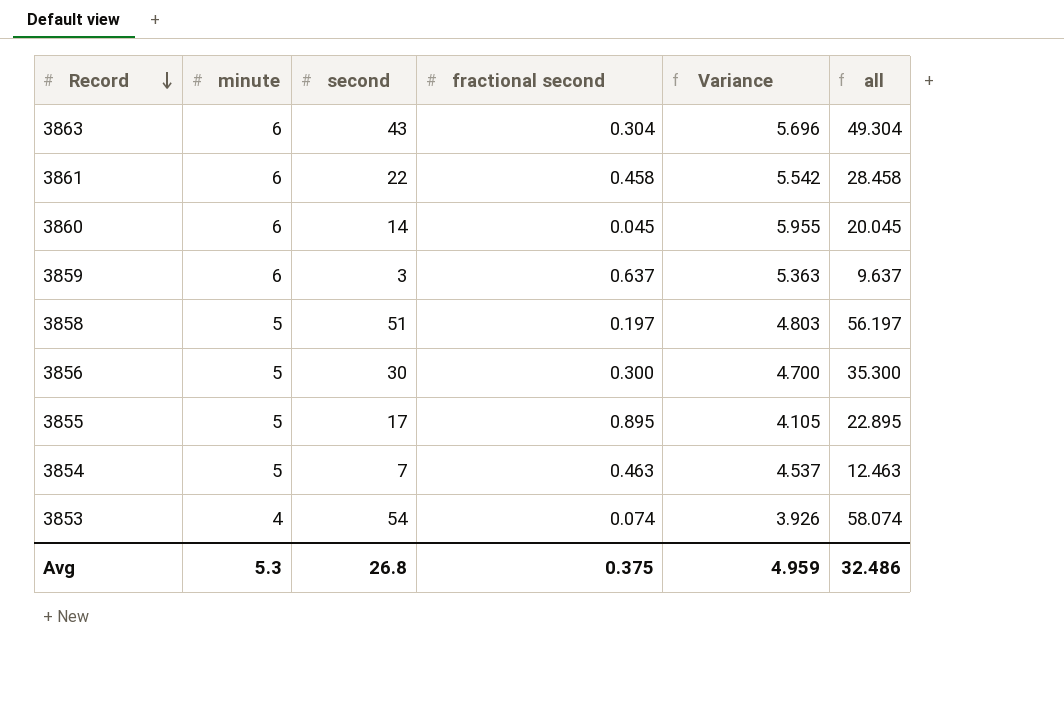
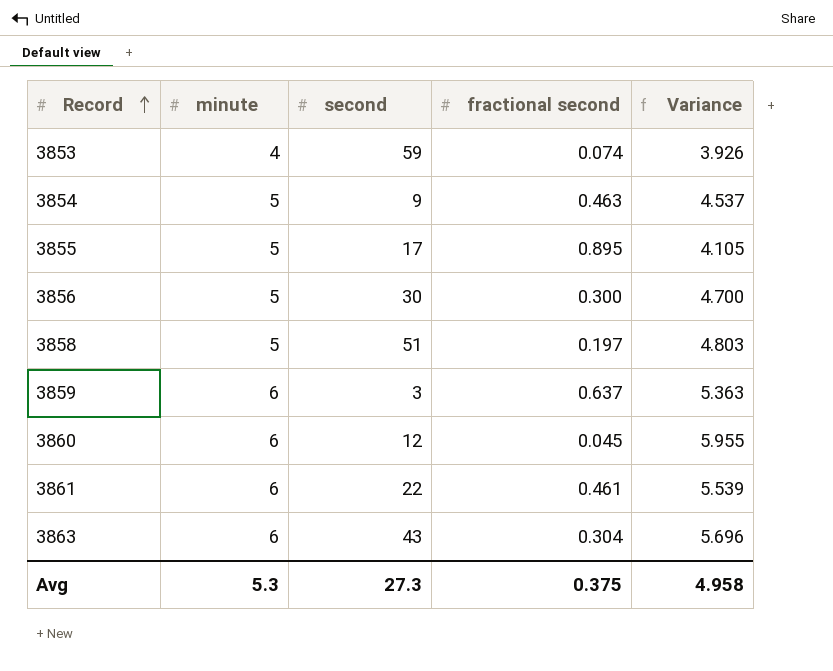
row order: Record descending -> Record ascending
column all | formula: [minute] + [second] + [fractional second] -> none
3853 | second: 54 -> 59
3854 | second: 7 -> 9
3860 | second: 14 -> 12
3861 | fractional second: 0.458 -> 0.461
3861 | Variance: 5.542 -> 5.539
Avg | second: 26.8 -> 27.3
Avg | Variance: 4.959 -> 4.958

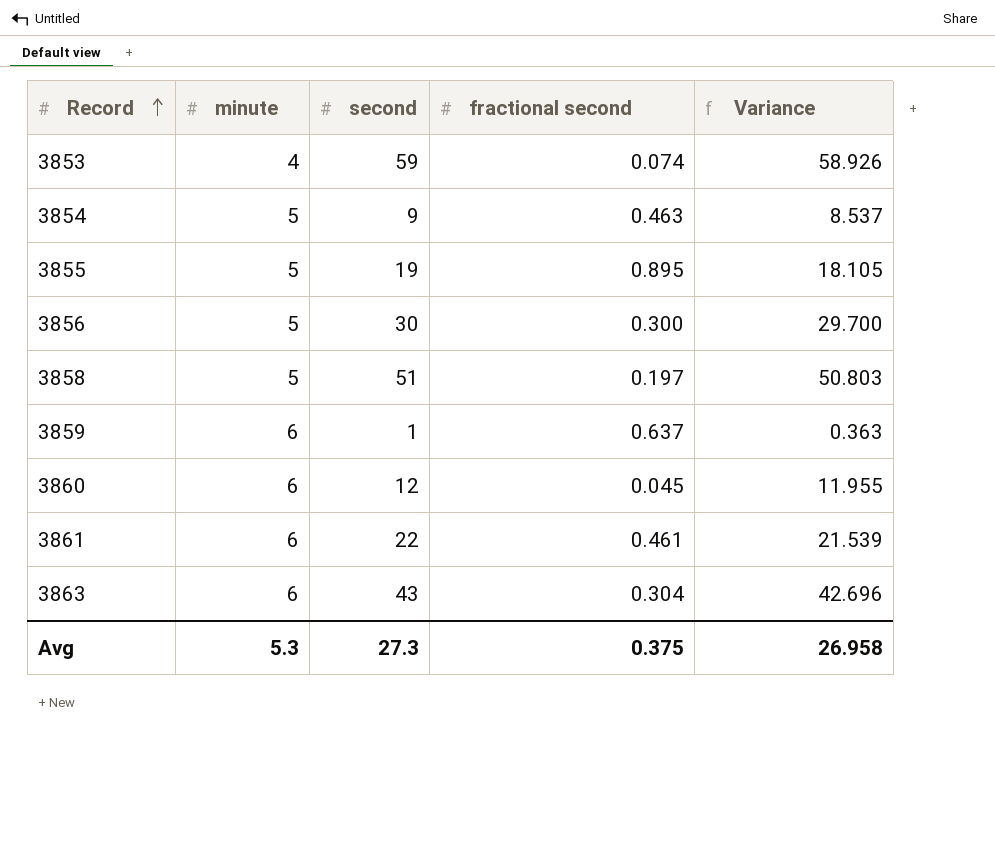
column Variance | formula: [minute] - [fractional second] -> [second] - [fractional second]
3855 | second: 17 -> 19
3859 | second: 3 -> 1
Avg | Variance: 4.958 -> 26.958

